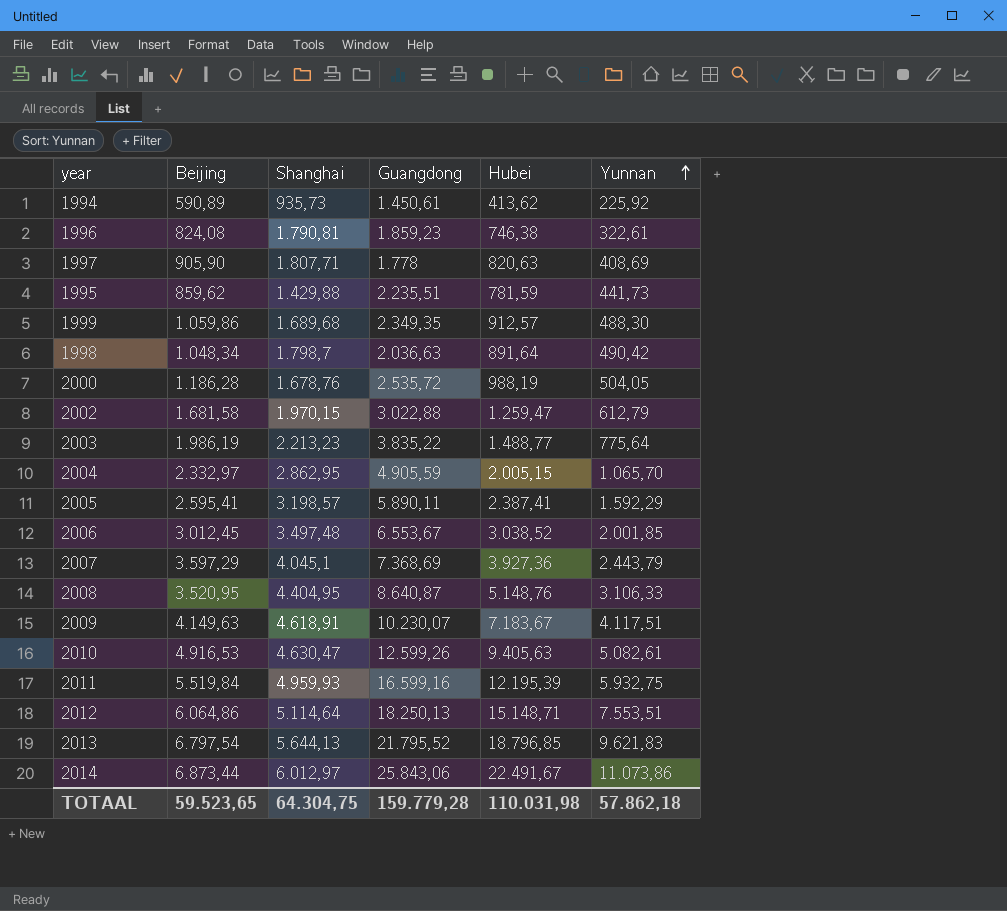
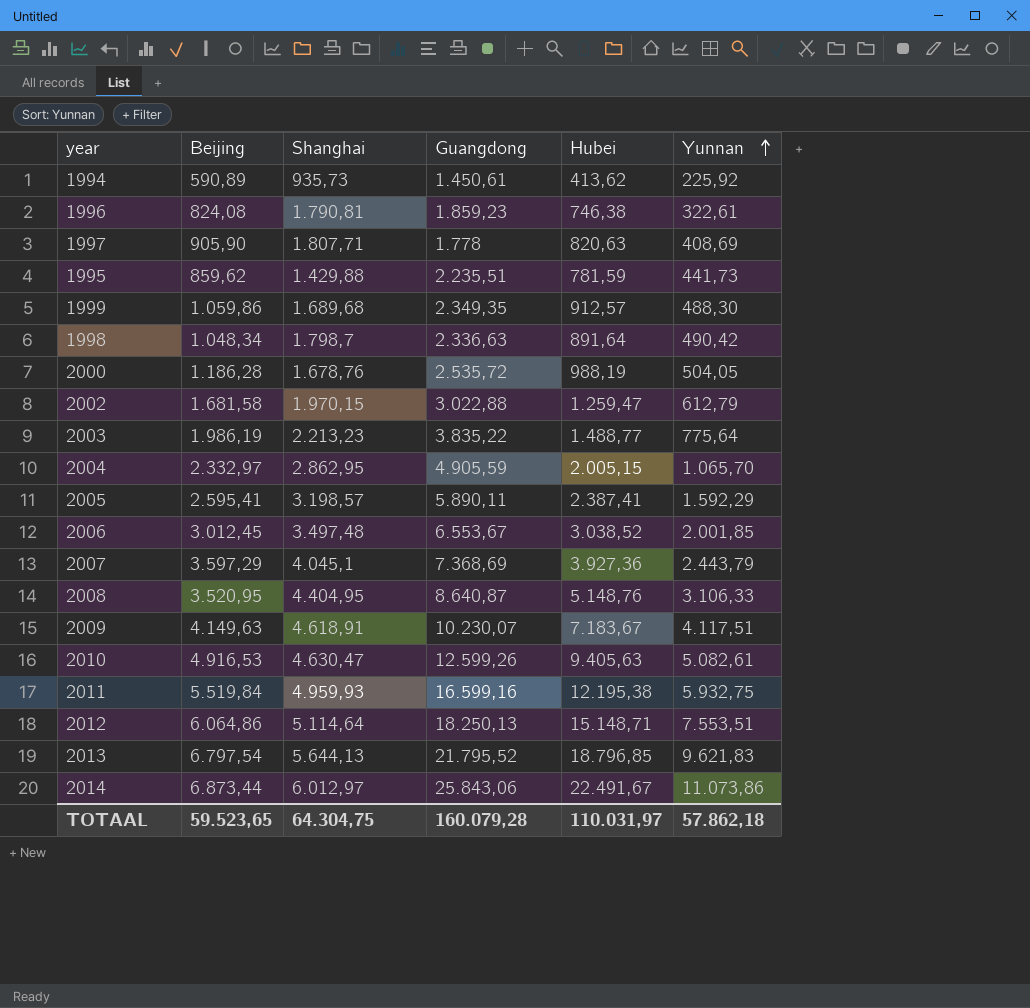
1998 | Guangdong: 2.036,63 -> 2.336,63
2011 | Hubei: 12.195,39 -> 12.195,38
TOTAAL | Guangdong: 159.779,28 -> 160.079,28
TOTAAL | Hubei: 110.031,98 -> 110.031,97

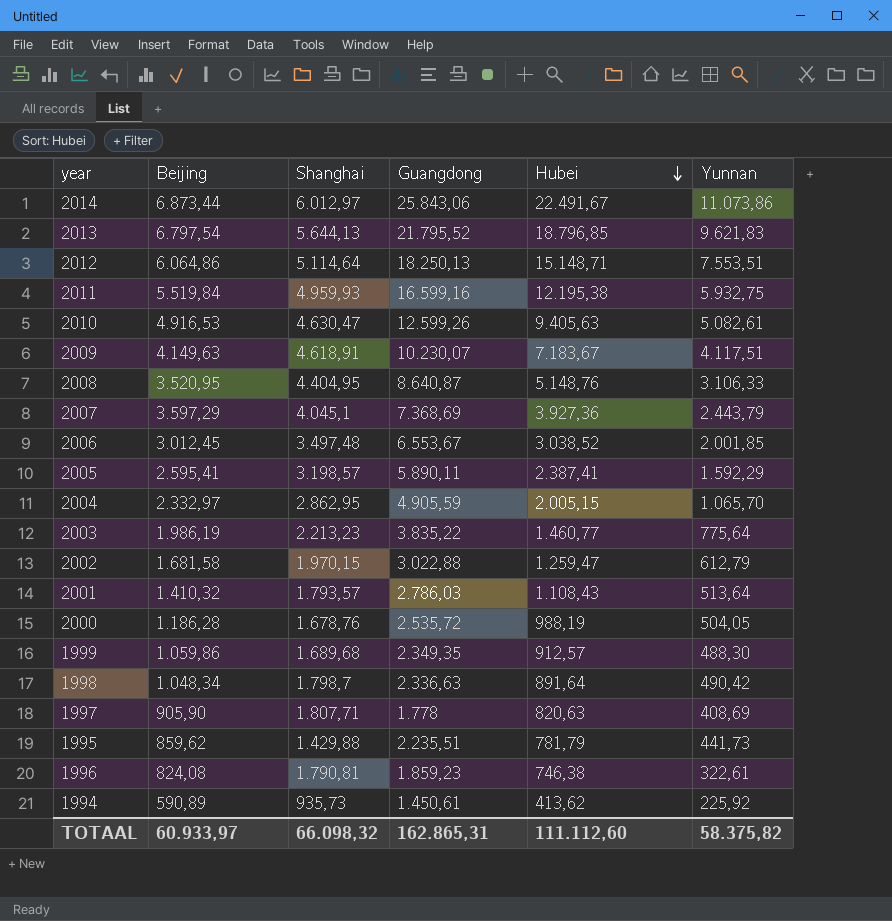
row order: Yunnan ascending -> Hubei descending
2003 | Hubei: 1.488,77 -> 1.460,77
row 2001: none -> 1.410,32 | 1.793,57 | 2.786,03 | 1.108,43 | 513,64
1995 | Hubei: 781,59 -> 781,79
TOTAAL | Beijing: 59.523,65 -> 60.933,97
TOTAAL | Shanghai: 64.304,75 -> 66.098,32
TOTAAL | Guangdong: 160.079,28 -> 162.865,31
TOTAAL | Hubei: 110.031,97 -> 111.112,60
TOTAAL | Yunnan: 57.862,18 -> 58.375,82

